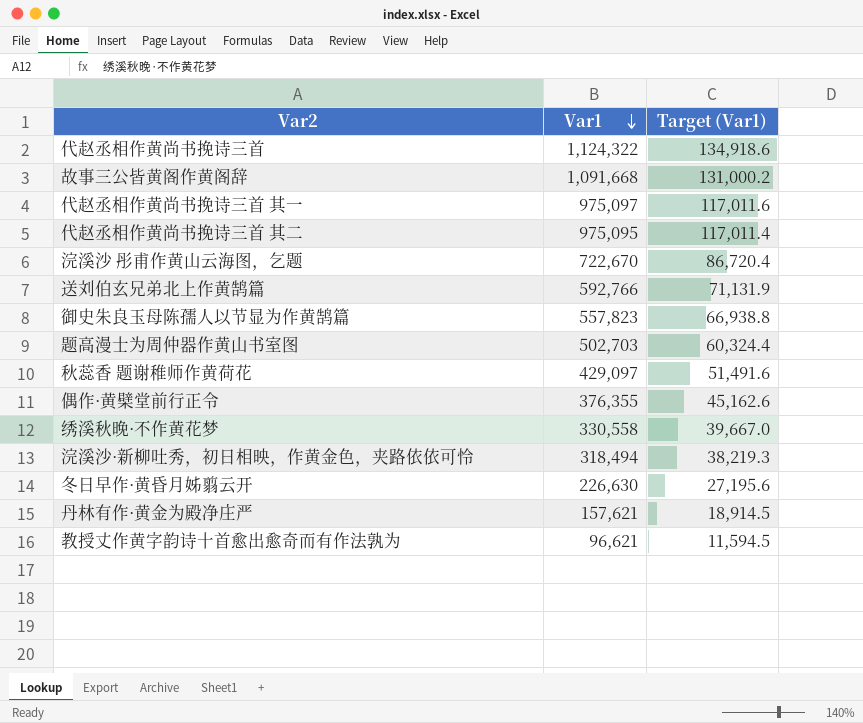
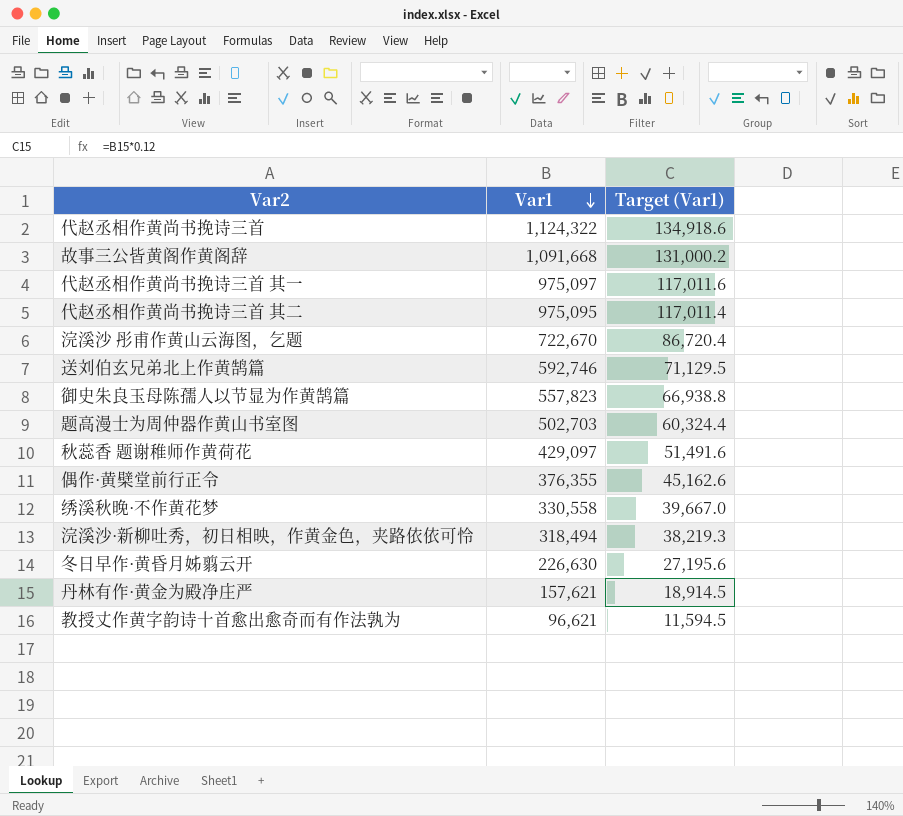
送刘伯玄兄弟北上作黄鹄篇 | Var1: 592,766 -> 592,746
送刘伯玄兄弟北上作黄鹄篇 | Target (Var1): 71,131.9 -> 71,129.5

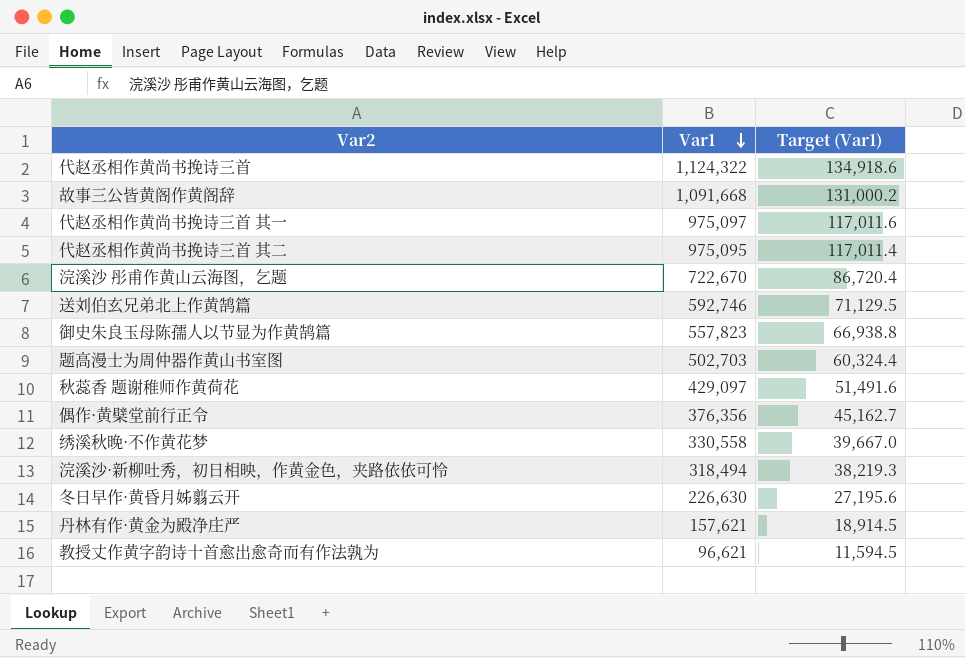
偶作·黄檗堂前行正令 | Var1: 376,355 -> 376,356
偶作·黄檗堂前行正令 | Target (Var1): 45,162.6 -> 45,162.7

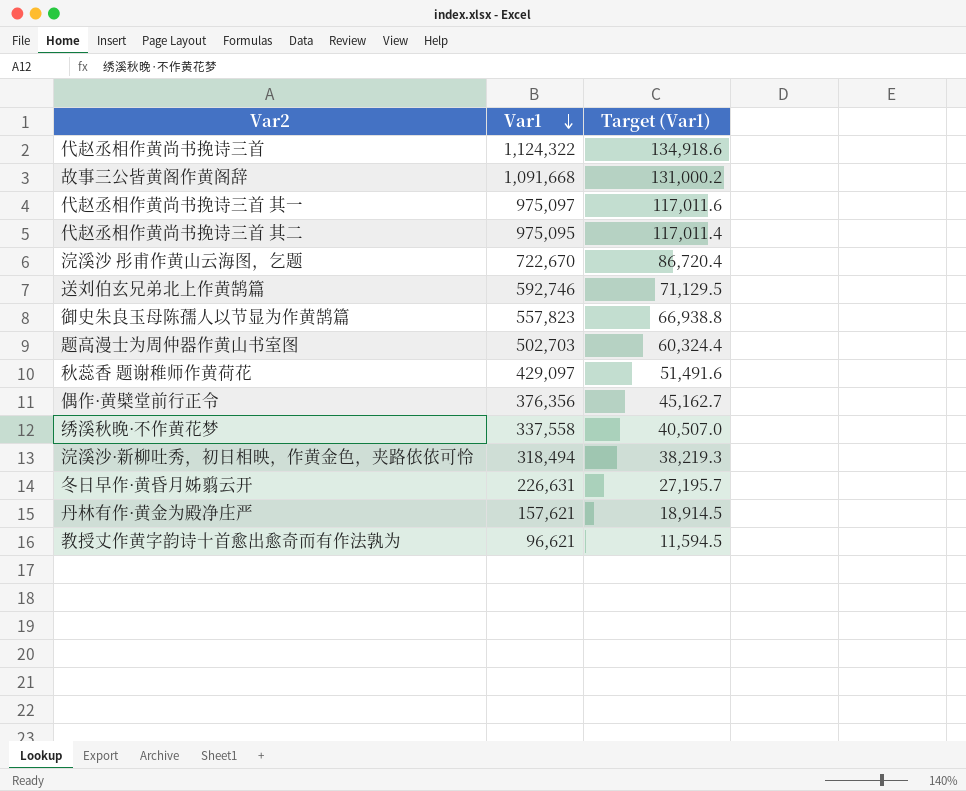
绣溪秋晚·不作黄花梦 | Var1: 330,558 -> 337,558
绣溪秋晚·不作黄花梦 | Target (Var1): 39,667.0 -> 40,507.0
冬日早作·黄昏月姊翦云开 | Var1: 226,630 -> 226,631
冬日早作·黄昏月姊翦云开 | Target (Var1): 27,195.6 -> 27,195.7

